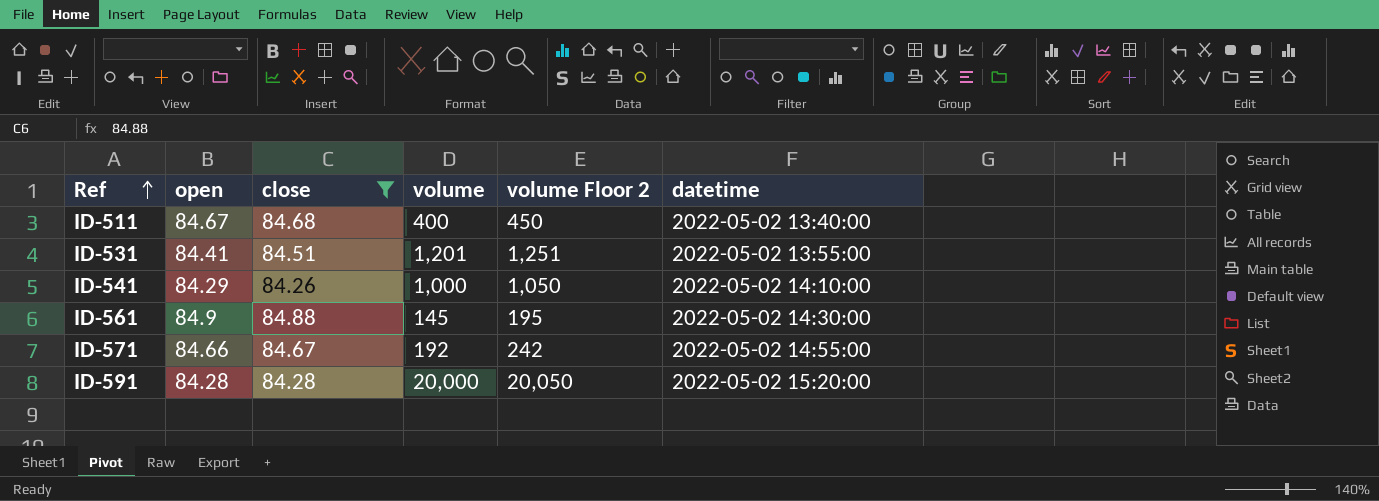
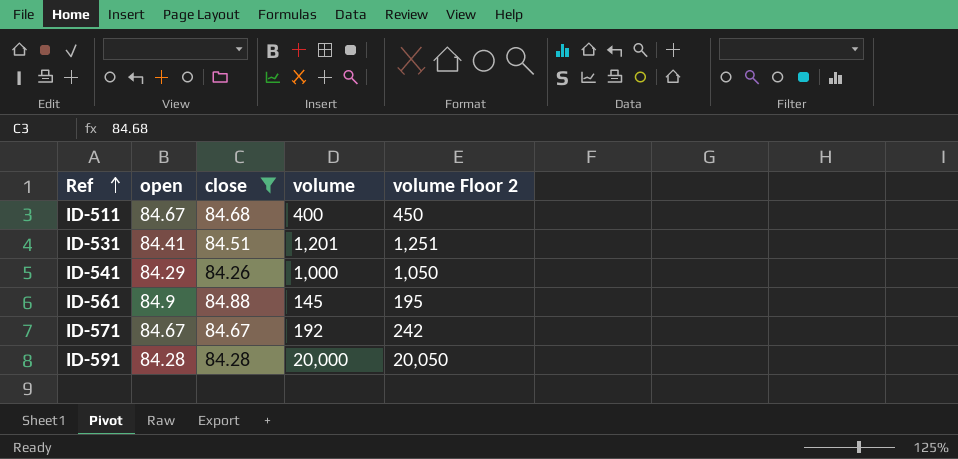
column datetime | position: 6 -> none
ID-571 | open: 84.66 -> 84.67

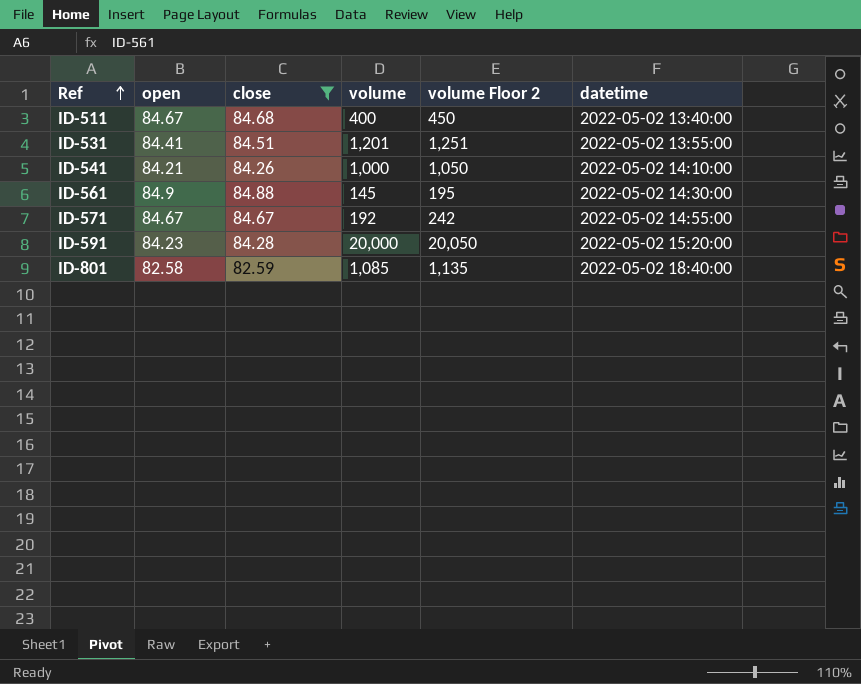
column datetime | position: none -> 6
ID-541 | open: 84.29 -> 84.21
ID-591 | open: 84.28 -> 84.23
row ID-801: none -> 82.58 | 82.59 | 1,085 | 1,135 | 2022-05-02 18:40:00

